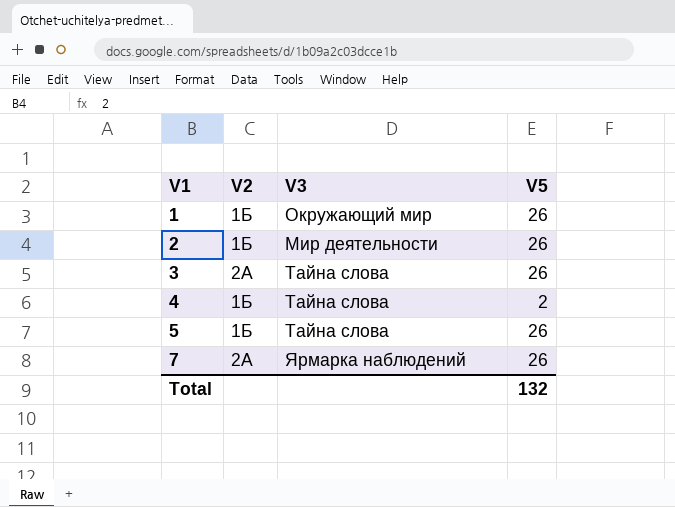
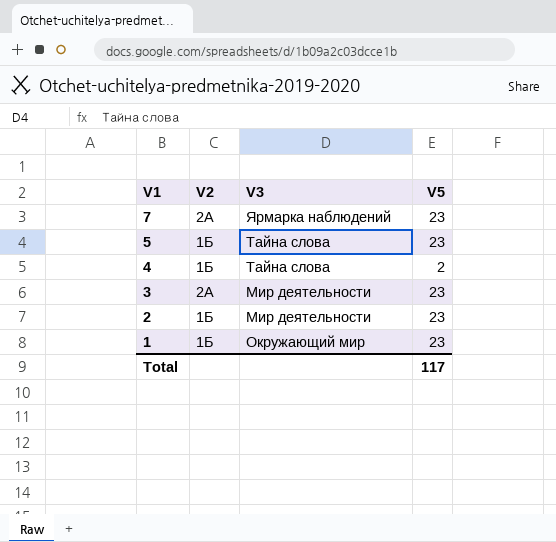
row order: V1 ascending -> V1 descending
7 | V5: 26 -> 23
5 | V5: 26 -> 23
3 | V3: Тайна слова -> Мир деятельности
3 | V5: 26 -> 23
2 | V5: 26 -> 23
1 | V5: 26 -> 23
Total | V5: 132 -> 117

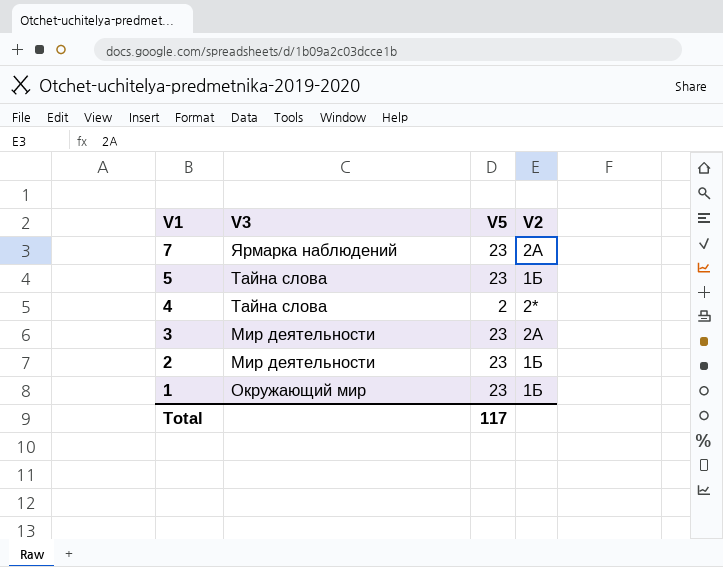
column V2 | position: 2 -> 4
4 | V2: 1Б -> 2*

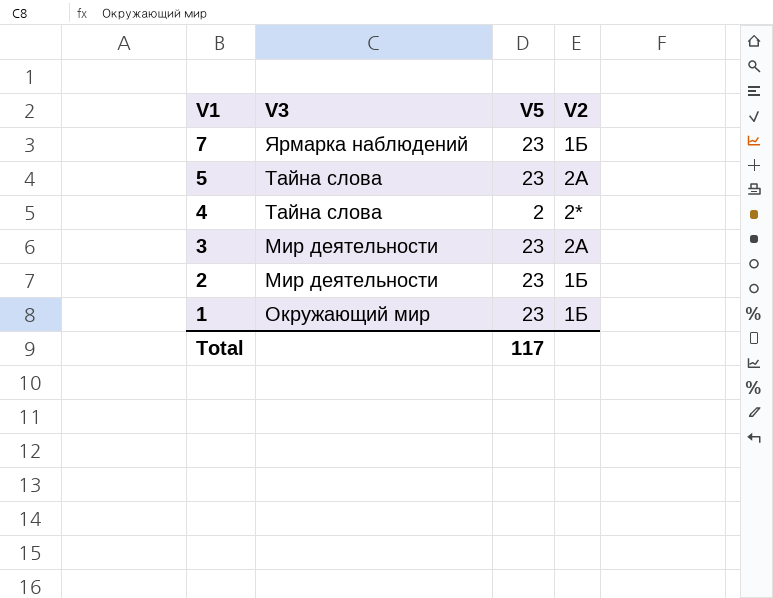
7 | V2: 2А -> 1Б
5 | V2: 1Б -> 2А

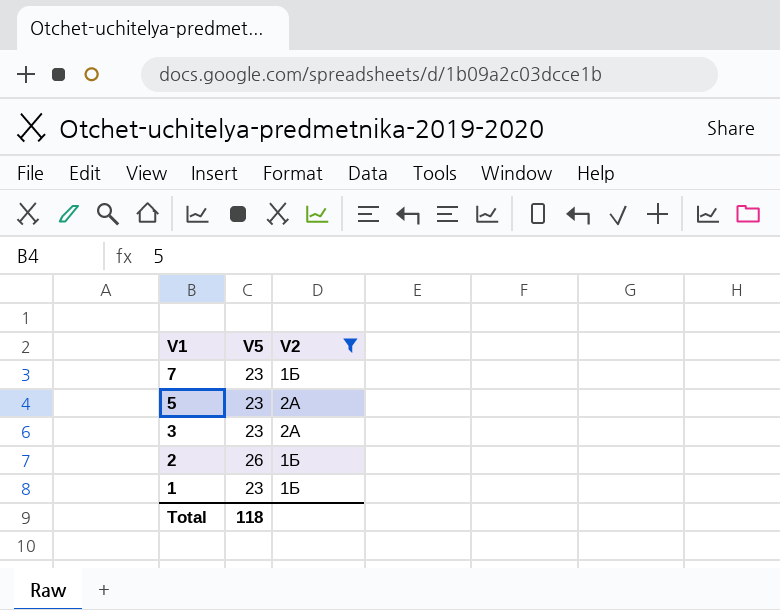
filter: none -> V2 != 2*
column V3 | position: 2 -> none
2 | V5: 23 -> 26
Total | V5: 117 -> 118

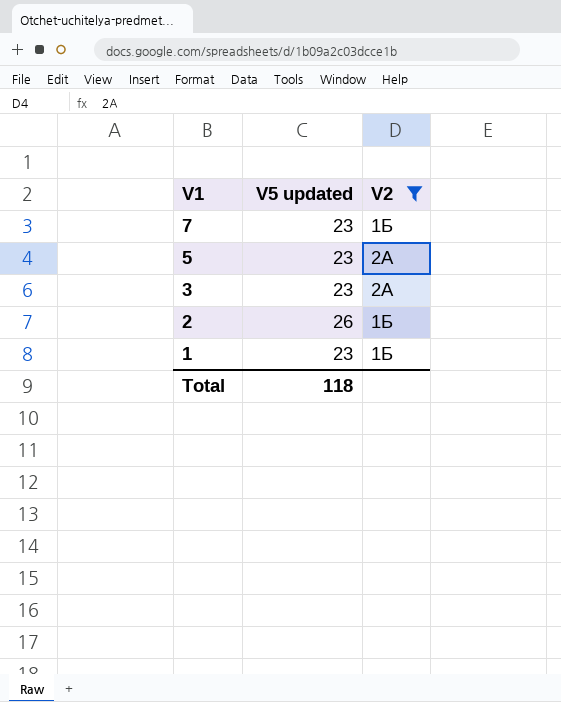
column name: V5 -> V5 updated

